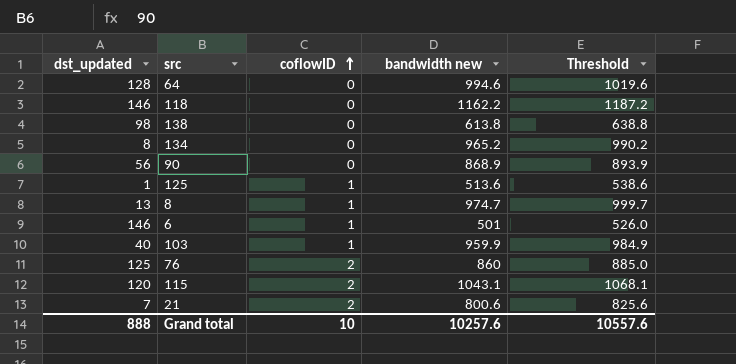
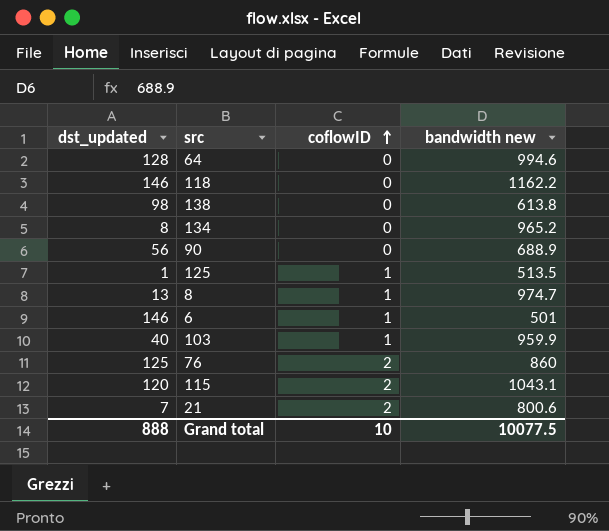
column Threshold | formula: [bandwidth new] + 25 -> none
90 | bandwidth new: 868.9 -> 688.9
125 | bandwidth new: 513.6 -> 513.5
Grand total | bandwidth new: 10257.6 -> 10077.5

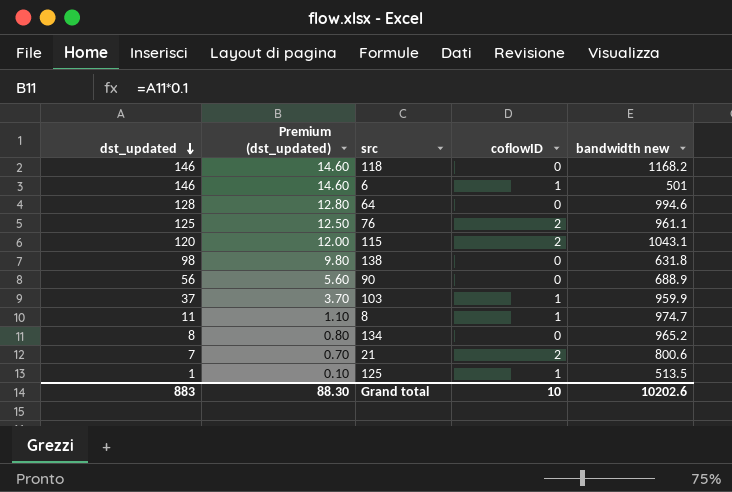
row order: coflowID ascending -> dst_updated descending
column Premium (dst_updated) | formula: none -> [dst_updated] * 0.1
118 | bandwidth new: 1162.2 -> 1168.2
76 | bandwidth new: 860 -> 961.1
138 | bandwidth new: 613.8 -> 631.8
103 | dst_updated: 40 -> 37
8 | dst_updated: 13 -> 11
Grand total | dst_updated: 888 -> 883
Grand total | bandwidth new: 10077.5 -> 10202.6

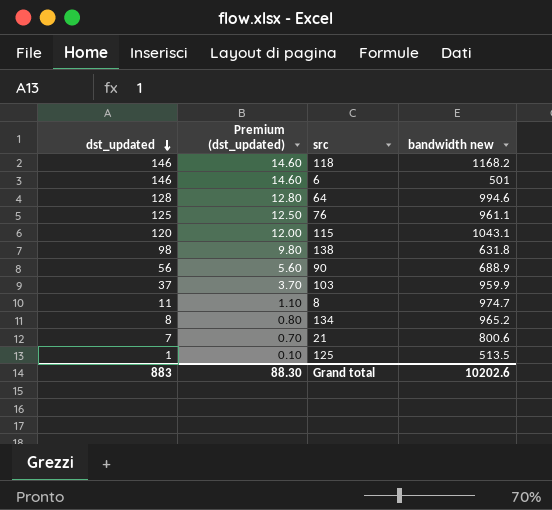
column coflowID | position: 4 -> none

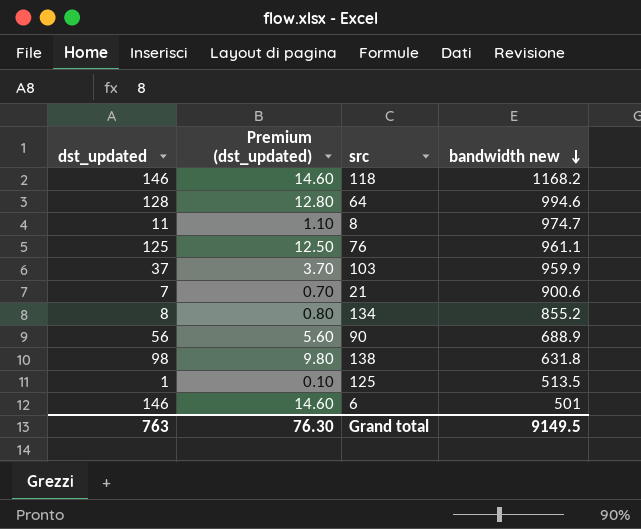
row order: dst_updated descending -> bandwidth new descending
row 115: 120 | 12.00 | 1043.1 -> none
21 | bandwidth new: 800.6 -> 900.6
134 | bandwidth new: 965.2 -> 855.2
Grand total | dst_updated: 883 -> 763
Grand total | Premium (dst_updated): 88.30 -> 76.30
Grand total | bandwidth new: 10202.6 -> 9149.5

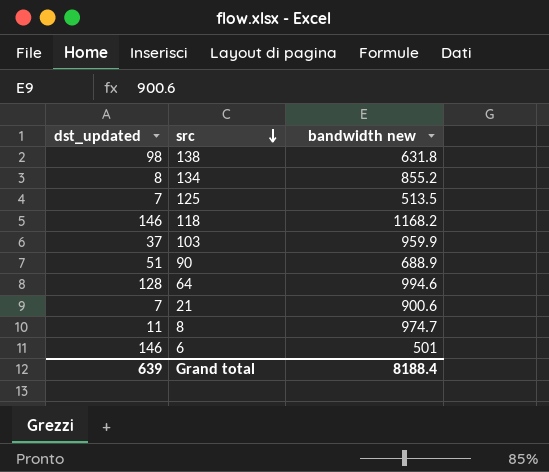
row order: bandwidth new descending -> src descending
column Premium (dst_updated) | formula: [dst_updated] * 0.1 -> none
row 76: 125 | 12.50 | 961.1 -> none
125 | dst_updated: 1 -> 7
90 | dst_updated: 56 -> 51
Grand total | dst_updated: 763 -> 639
Grand total | bandwidth new: 9149.5 -> 8188.4

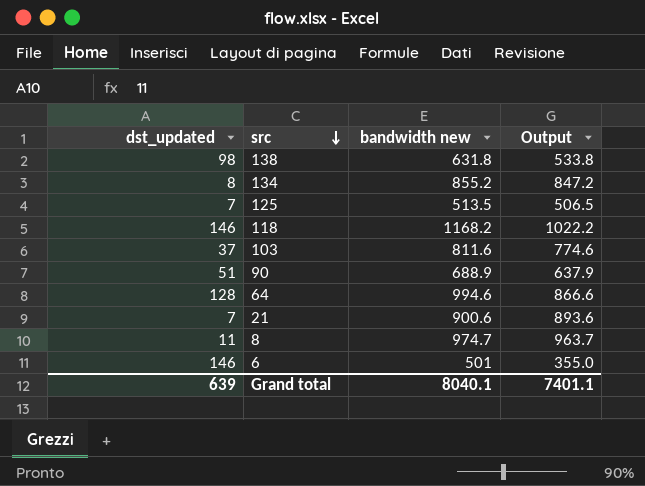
column Output | formula: none -> [bandwidth new] - [dst_updated]
103 | bandwidth new: 959.9 -> 811.6
Grand total | bandwidth new: 8188.4 -> 8040.1

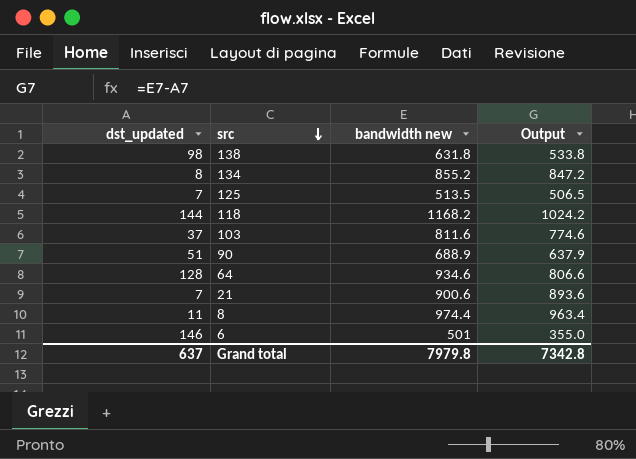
118 | dst_updated: 146 -> 144
118 | Output: 1022.2 -> 1024.2
64 | bandwidth new: 994.6 -> 934.6
64 | Output: 866.6 -> 806.6
8 | bandwidth new: 974.7 -> 974.4
8 | Output: 963.7 -> 963.4
Grand total | dst_updated: 639 -> 637
Grand total | bandwidth new: 8040.1 -> 7979.8
Grand total | Output: 7401.1 -> 7342.8

